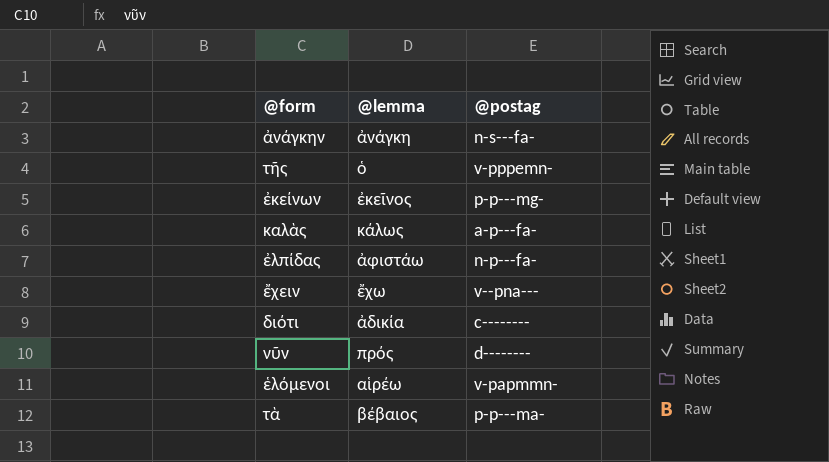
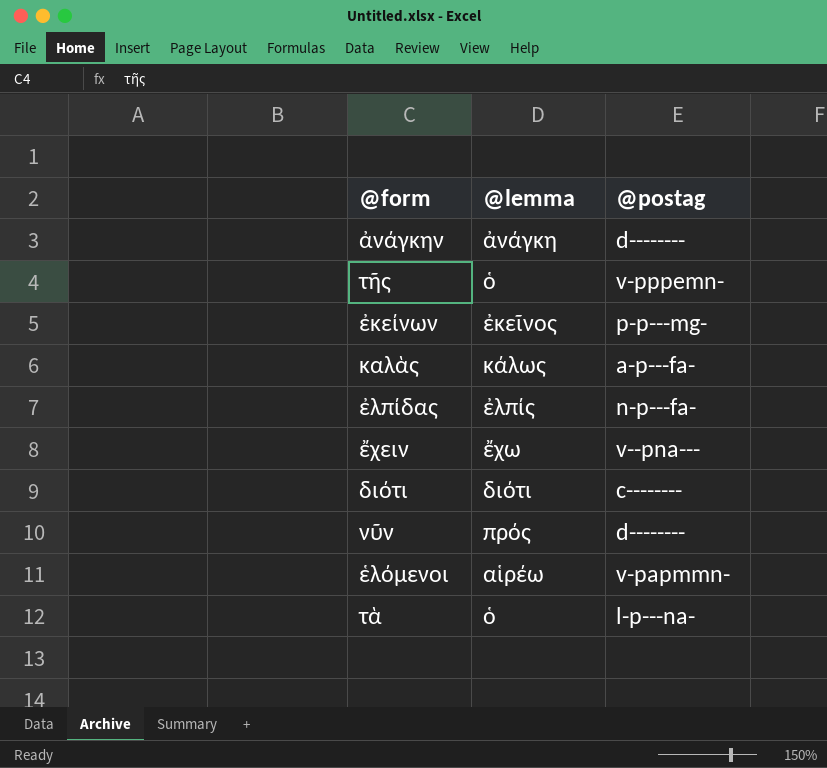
ἀνάγκην | @postag: n-s---fa- -> d--------
ἐλπίδας | @lemma: ἀφιστάω -> ἐλπίς
διότι | @lemma: ἀδικία -> διότι
τὰ | @lemma: βέβαιος -> ὁ
τὰ | @postag: p-p---ma- -> l-p---na-

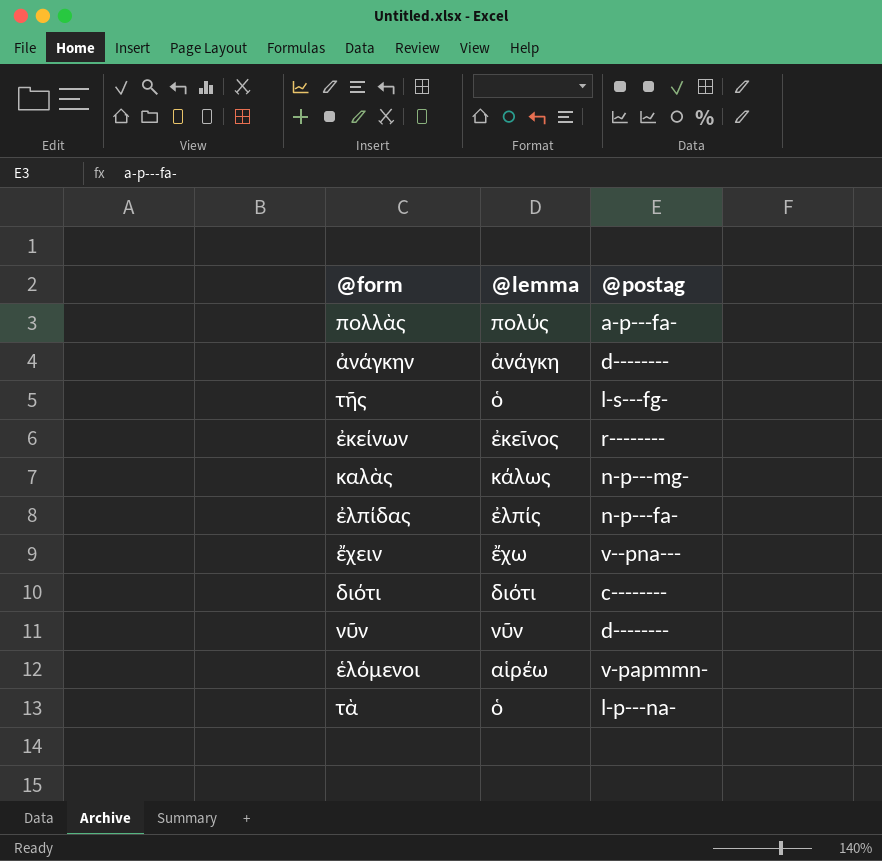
row πολλὰς: none -> πολύς | a-p---fa-
τῆς | @postag: v-pppemn- -> l-s---fg-
ἐκείνων | @postag: p-p---mg- -> r--------
καλὰς | @postag: a-p---fa- -> n-p---mg-
νῦν | @lemma: πρός -> νῦν

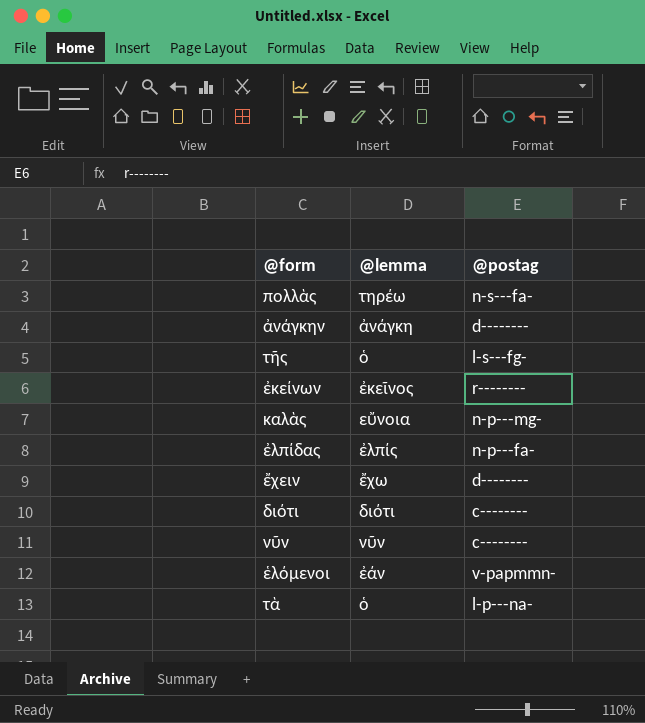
πολλὰς | @lemma: πολύς -> τηρέω
πολλὰς | @postag: a-p---fa- -> n-s---fa-
καλὰς | @lemma: κάλως -> εὔνοια
ἔχειν | @postag: v--pna--- -> d--------
νῦν | @postag: d-------- -> c--------
ἑλόμενοι | @lemma: αἱρέω -> ἐάν

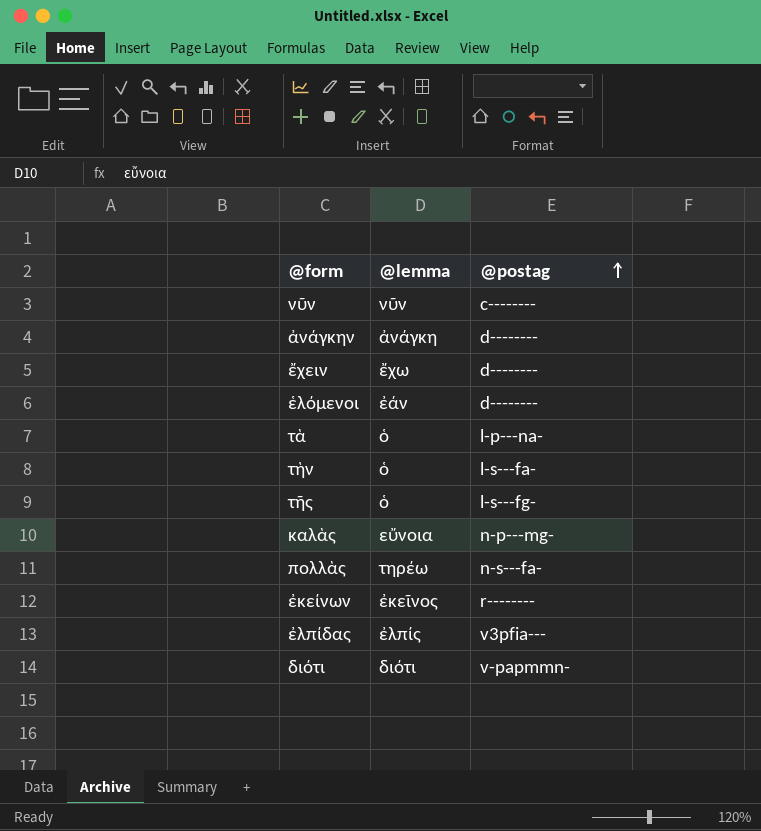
row order: none -> @postag ascending
ἑλόμενοι | @postag: v-papmmn- -> d--------
row τὴν: none -> ὁ | l-s---fa-
ἐλπίδας | @postag: n-p---fa- -> v3pfia---
διότι | @postag: c-------- -> v-papmmn-

